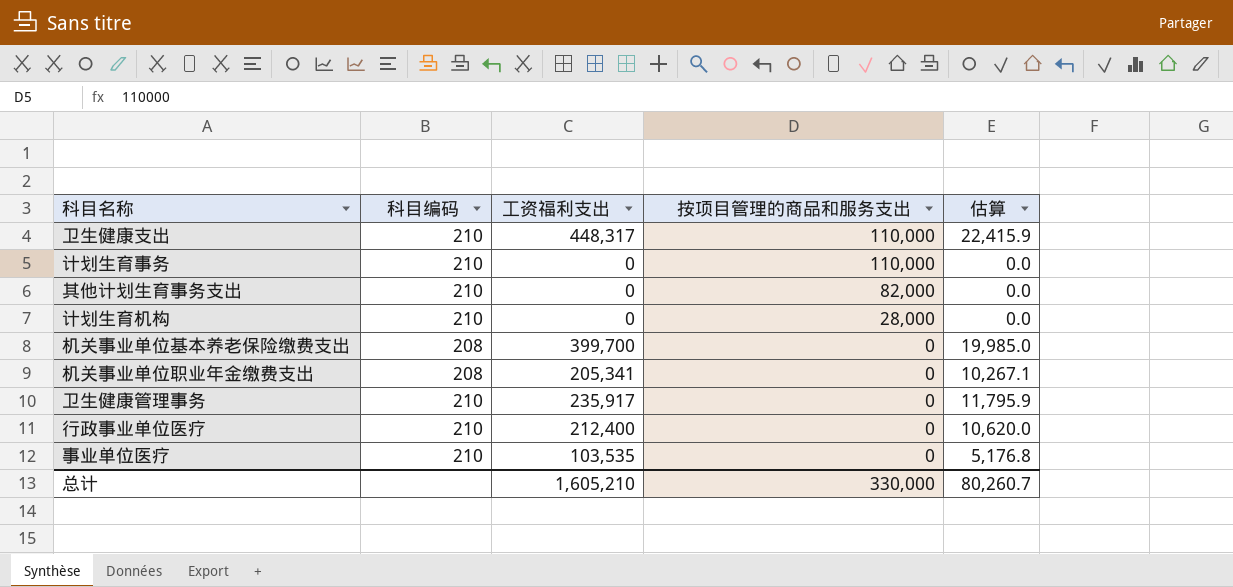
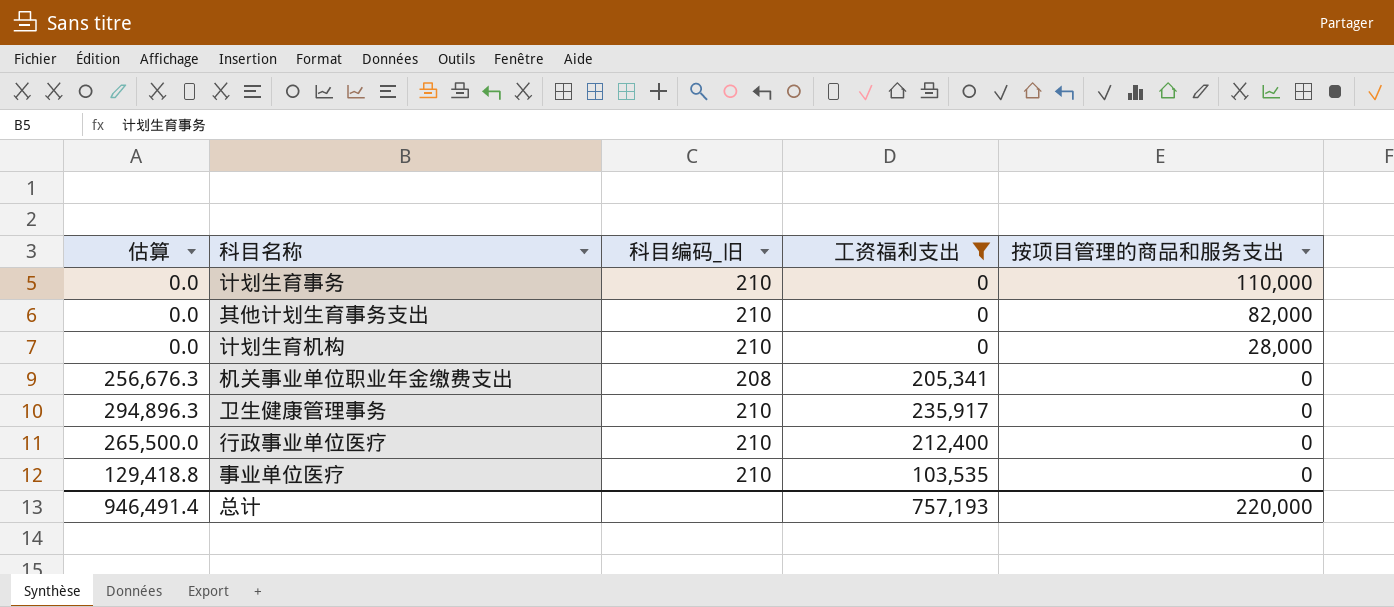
filter: none -> 工资福利支出 <= 235,917
column 估算 | formula: [工资福利支出] * 0.05 -> [工资福利支出] * 1.25
column 估算 | position: 5 -> 1
column name: 科目编码 -> 科目编码_旧
总计 | 估算: 80,260.7 -> 946,491.4
总计 | 工资福利支出: 1,605,210 -> 757,193
总计 | 按项目管理的商品和服务支出: 330,000 -> 220,000

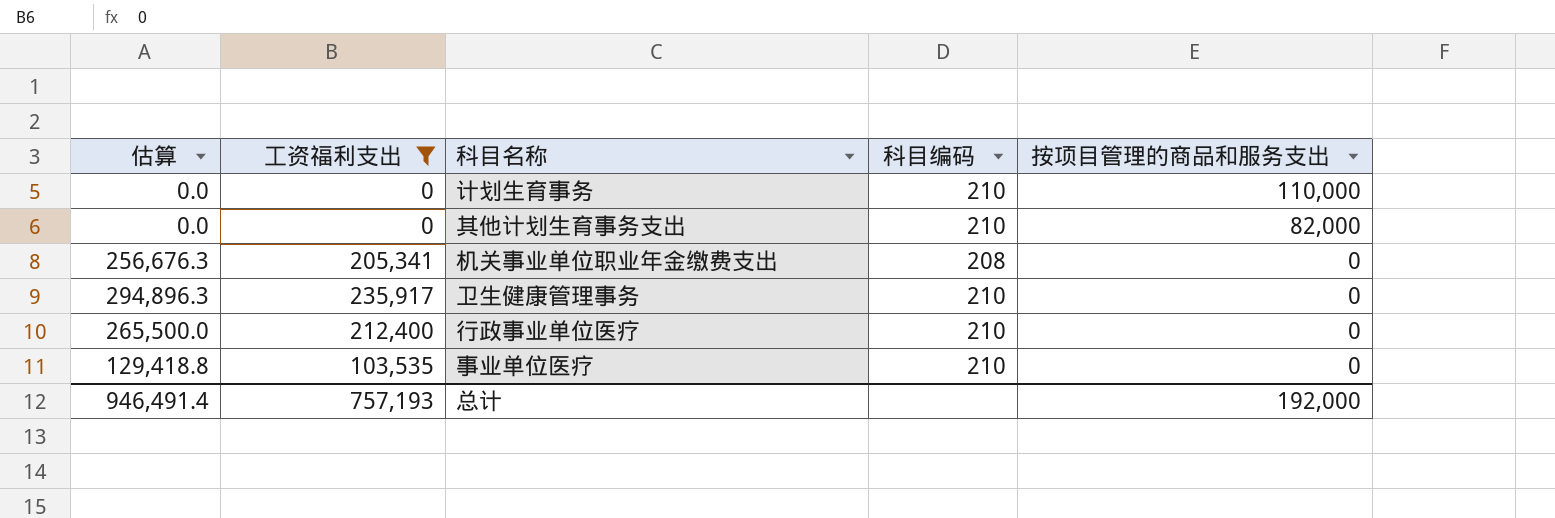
column 工资福利支出 | position: 4 -> 2
column name: 科目编码_旧 -> 科目编码
row 计划生育机构: 0.0 | 210 | 0 | 28,000 -> none
总计 | 按项目管理的商品和服务支出: 220,000 -> 192,000

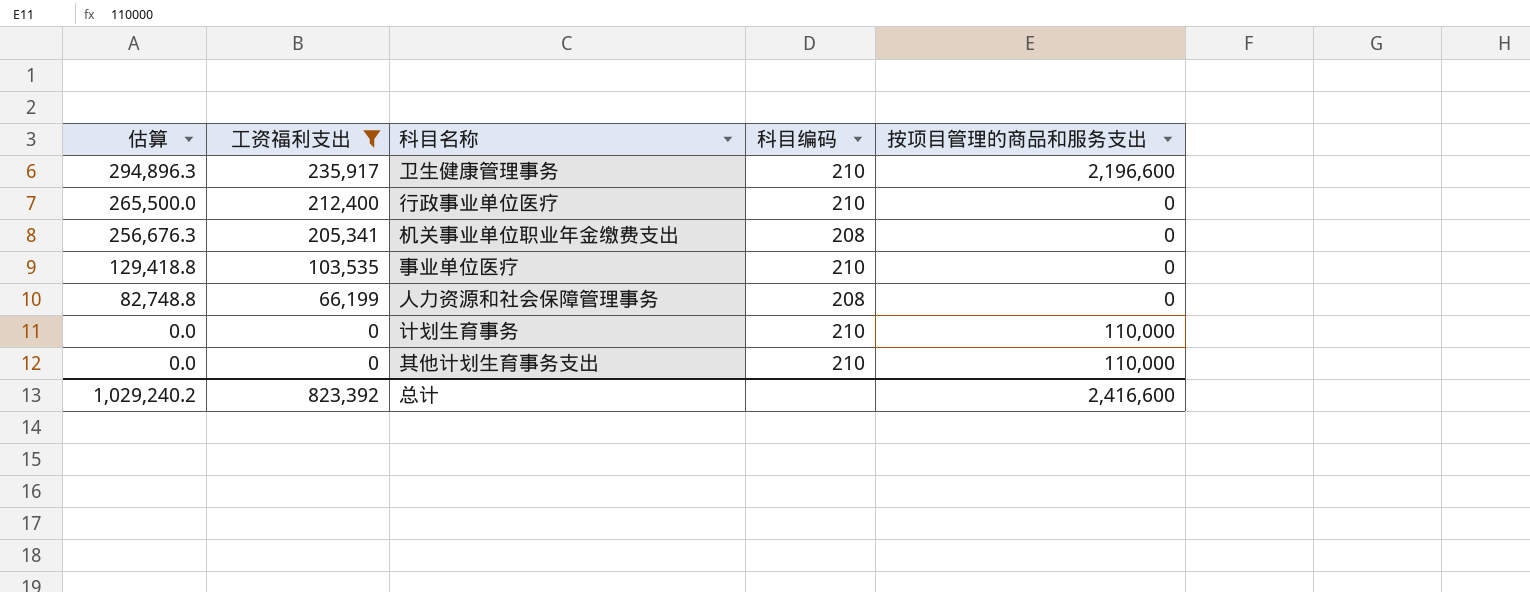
row order: 按项目管理的商品和服务支出 descending -> 估算 descending
卫生健康管理事务 | 按项目管理的商品和服务支出: 0 -> 2,196,600
row 人力资源和社会保障管理事务: none -> 82,748.8 | 66,199 | 208 | 0
其他计划生育事务支出 | 按项目管理的商品和服务支出: 82,000 -> 110,000
总计 | 估算: 946,491.4 -> 1,029,240.2
总计 | 工资福利支出: 757,193 -> 823,392
总计 | 按项目管理的商品和服务支出: 192,000 -> 2,416,600

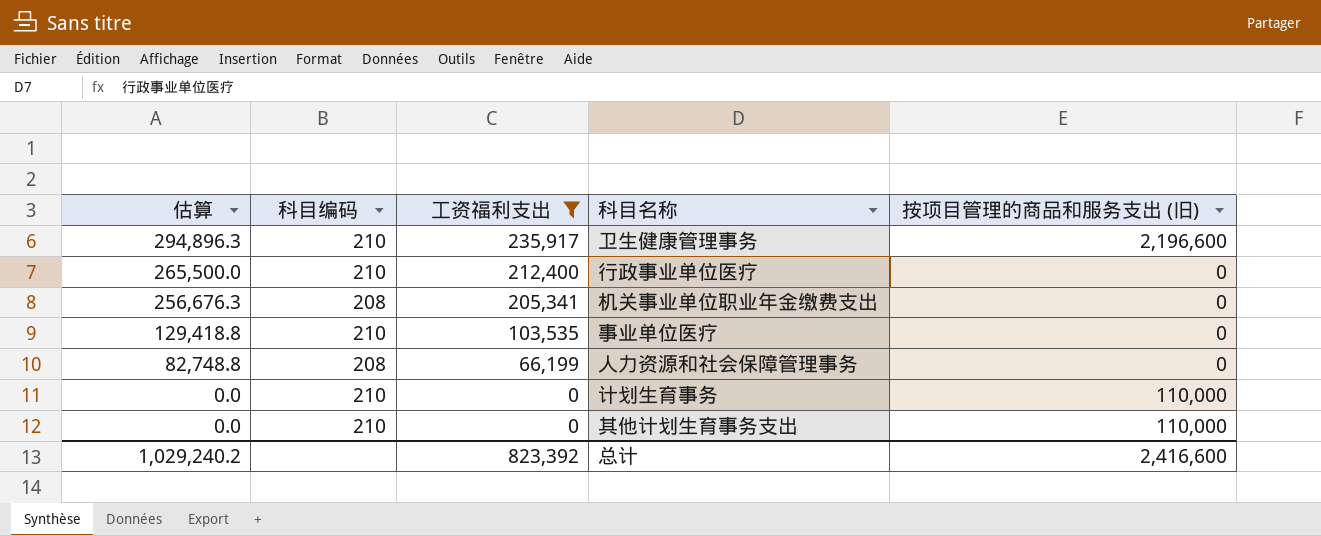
column 科目编码 | position: 4 -> 2
column name: 按项目管理的商品和服务支出 -> 按项目管理的商品和服务支出 (旧)

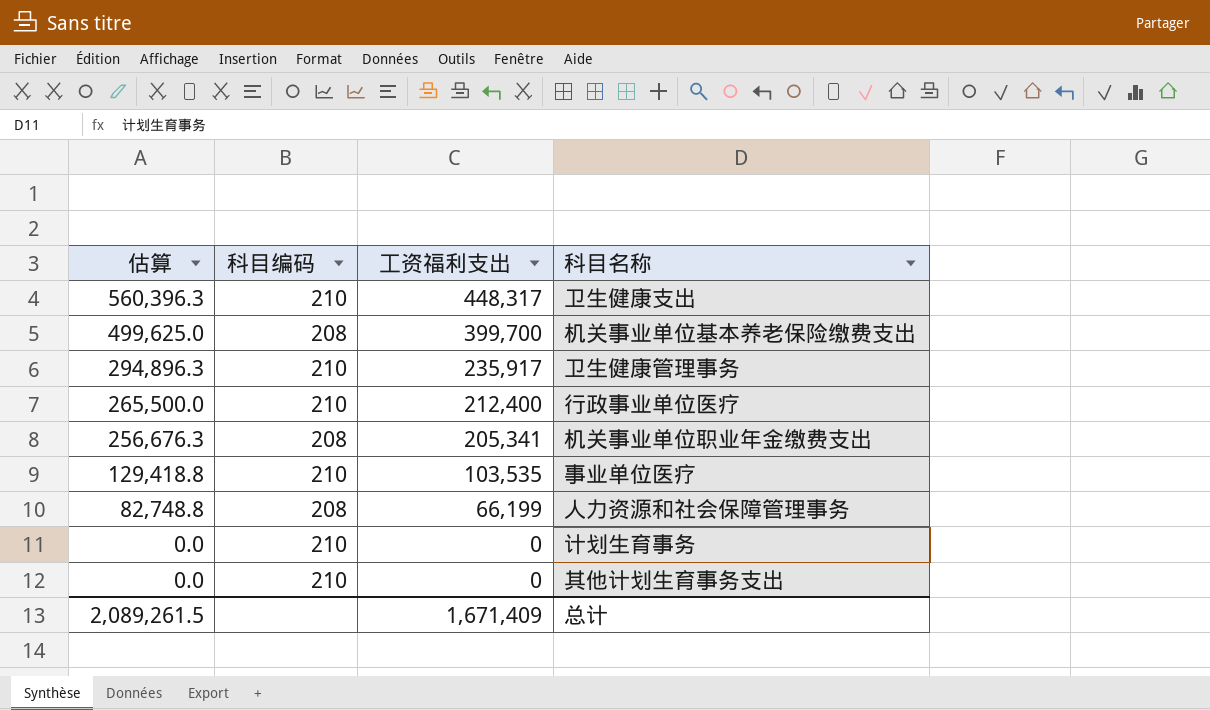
filter: 工资福利支出 <= 235,917 -> none
column 按项目管理的商品和服务支出 (旧) | position: 5 -> none
总计 | 估算: 1,029,240.2 -> 2,089,261.5
总计 | 工资福利支出: 823,392 -> 1,671,409

